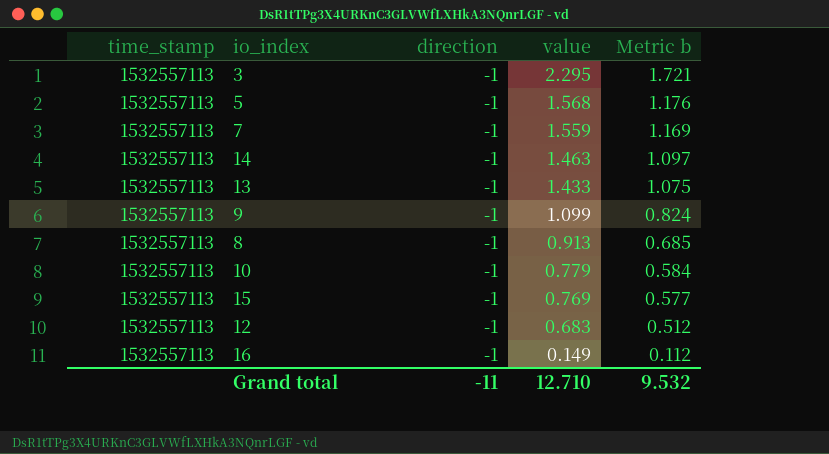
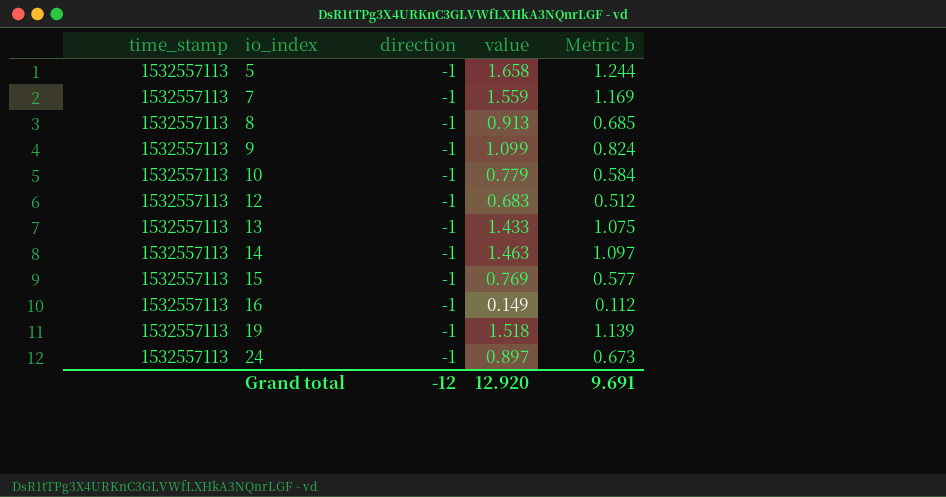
row order: value descending -> io_index ascending
row 3: 1532557113 | -1 | 2.295 | 1.721 -> none
5 | value: 1.568 -> 1.658
5 | Metric b: 1.176 -> 1.244
row 19: none -> 1532557113 | -1 | 1.518 | 1.139
row 24: none -> 1532557113 | -1 | 0.897 | 0.673
Grand total | direction: -11 -> -12
Grand total | value: 12.710 -> 12.920
Grand total | Metric b: 9.532 -> 9.691

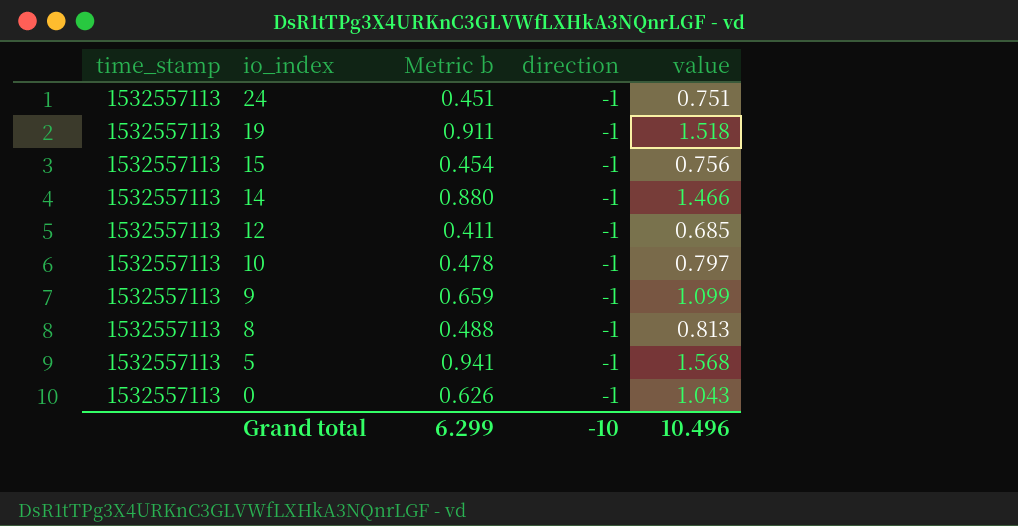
row order: io_index ascending -> io_index descending
column Metric b | formula: [value] * 0.75 -> [value] * 0.6
column Metric b | position: 5 -> 3
row 7: 1532557113 | -1 | 1.559 | 1.169 -> none
row 13: 1532557113 | -1 | 1.433 | 1.075 -> none
row 16: 1532557113 | -1 | 0.149 | 0.112 -> none
24 | value: 0.897 -> 0.751
15 | value: 0.769 -> 0.756
14 | value: 1.463 -> 1.466
12 | value: 0.683 -> 0.685
10 | value: 0.779 -> 0.797
8 | value: 0.913 -> 0.813
5 | value: 1.658 -> 1.568
row 0: none -> 1532557113 | 0.626 | -1 | 1.043
Grand total | Metric b: 9.691 -> 6.299
Grand total | direction: -12 -> -10
Grand total | value: 12.920 -> 10.496

